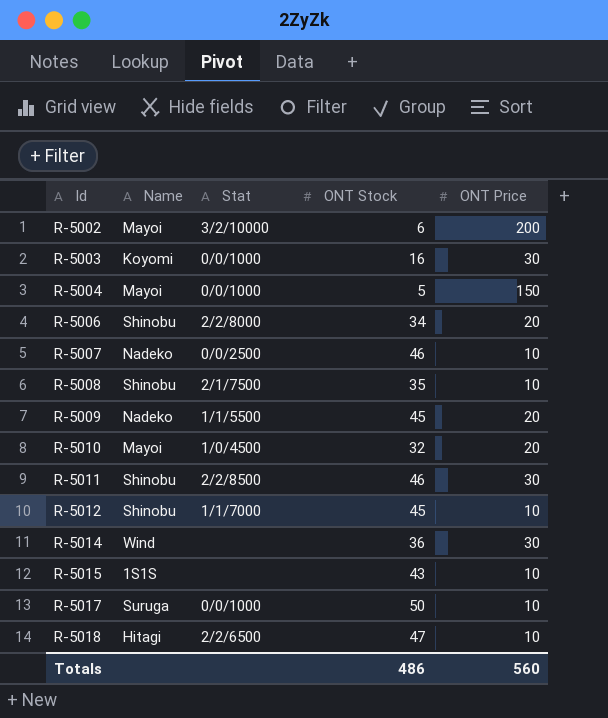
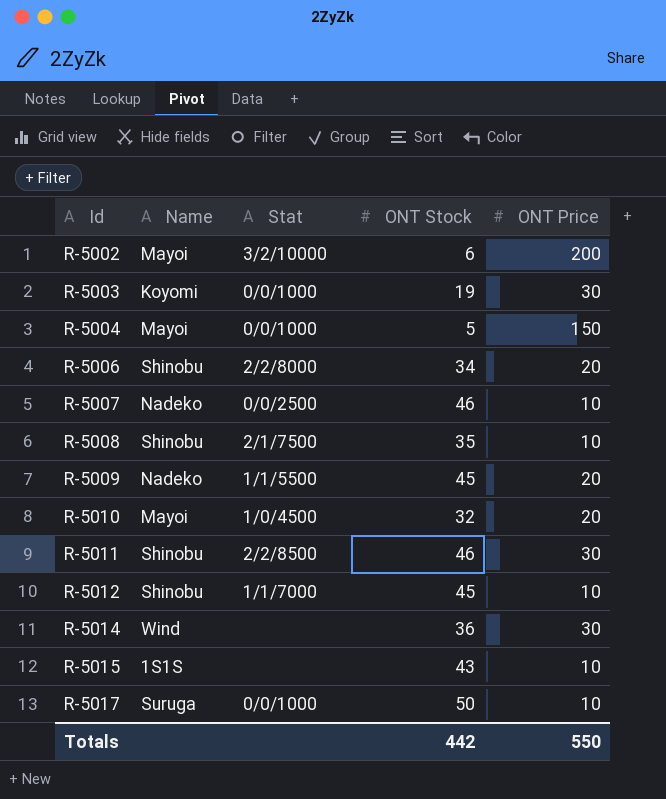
row R-5018: Hitagi | 2/2/6500 | 47 | 10 -> none
R-5003 | ONT Stock: 16 -> 19
Totals | ONT Stock: 486 -> 442
Totals | ONT Price: 560 -> 550

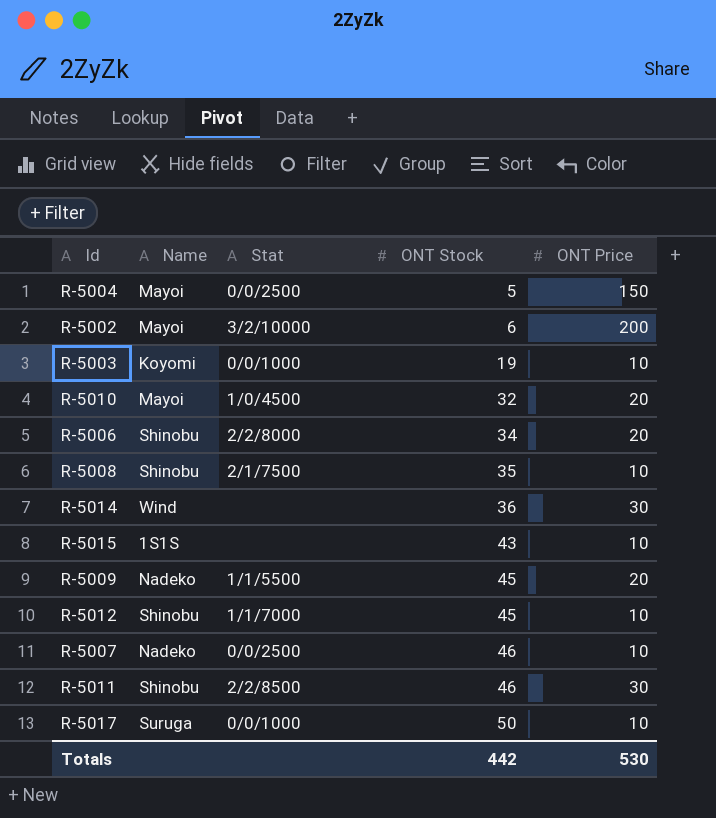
row order: Id ascending -> ONT Stock ascending
R-5004 | Stat: 0/0/1000 -> 0/0/2500
R-5003 | ONT Price: 30 -> 10
Totals | ONT Price: 550 -> 530

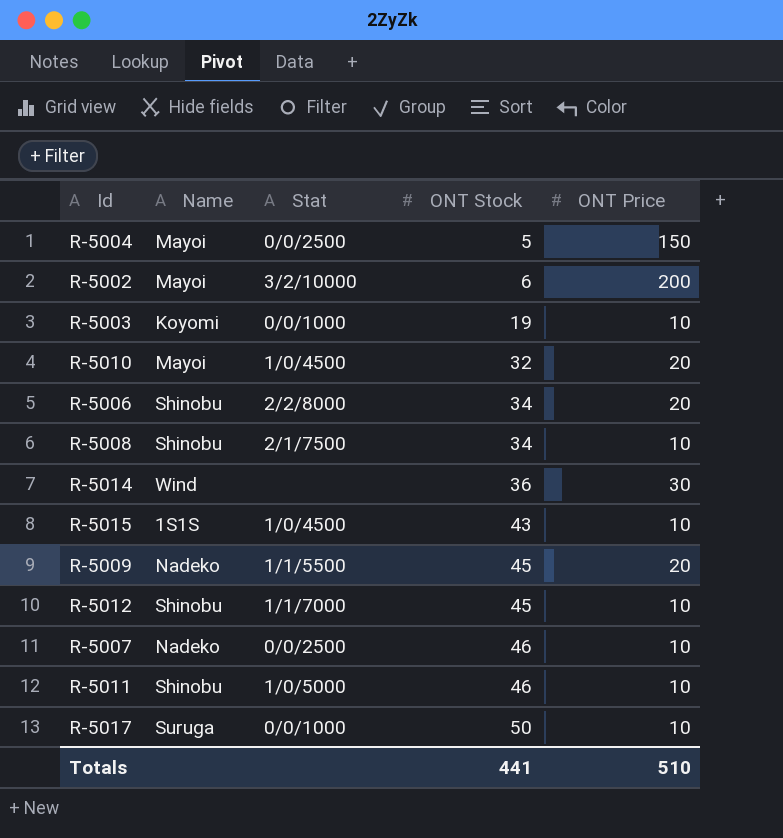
R-5008 | ONT Stock: 35 -> 34
R-5015 | Stat: none -> 1/0/4500
R-5011 | Stat: 2/2/8500 -> 1/0/5000
R-5011 | ONT Price: 30 -> 10
Totals | ONT Stock: 442 -> 441
Totals | ONT Price: 530 -> 510

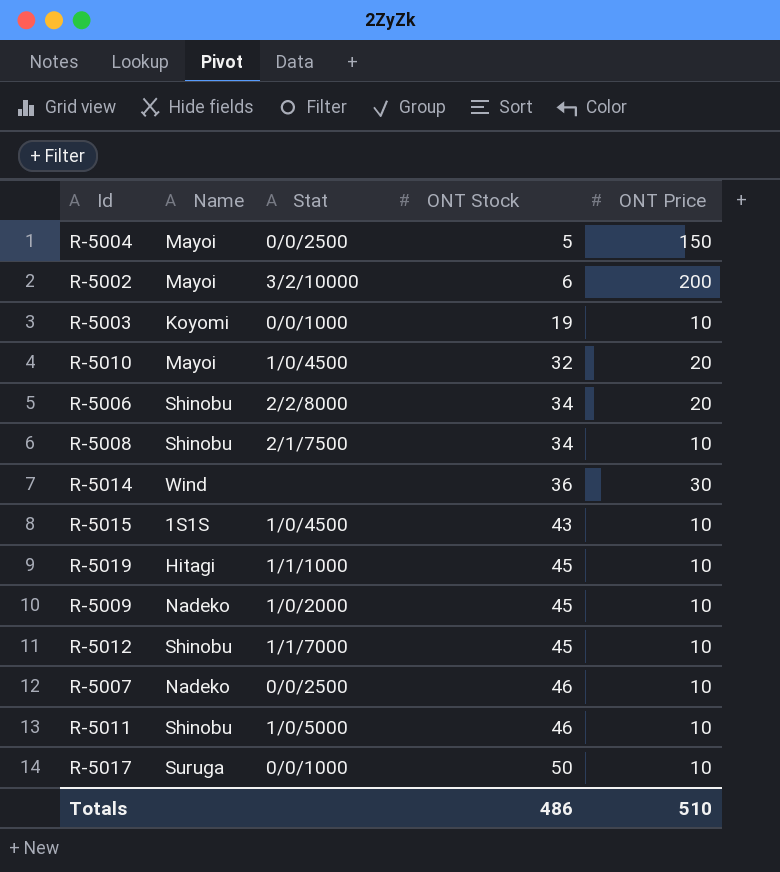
row R-5019: none -> Hitagi | 1/1/1000 | 45 | 10
R-5009 | Stat: 1/1/5500 -> 1/0/2000
R-5009 | ONT Price: 20 -> 10
Totals | ONT Stock: 441 -> 486

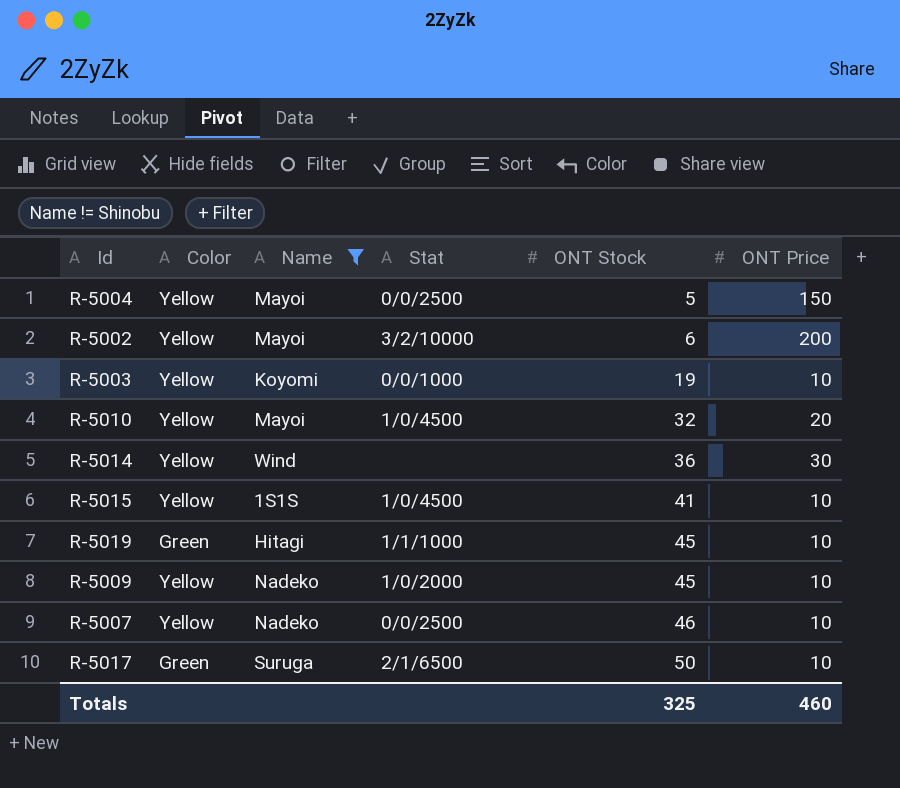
filter: none -> Name != Shinobu
column Color | position: none -> 2
R-5015 | ONT Stock: 43 -> 41
R-5017 | Stat: 0/0/1000 -> 2/1/6500
Totals | ONT Stock: 486 -> 325
Totals | ONT Price: 510 -> 460

